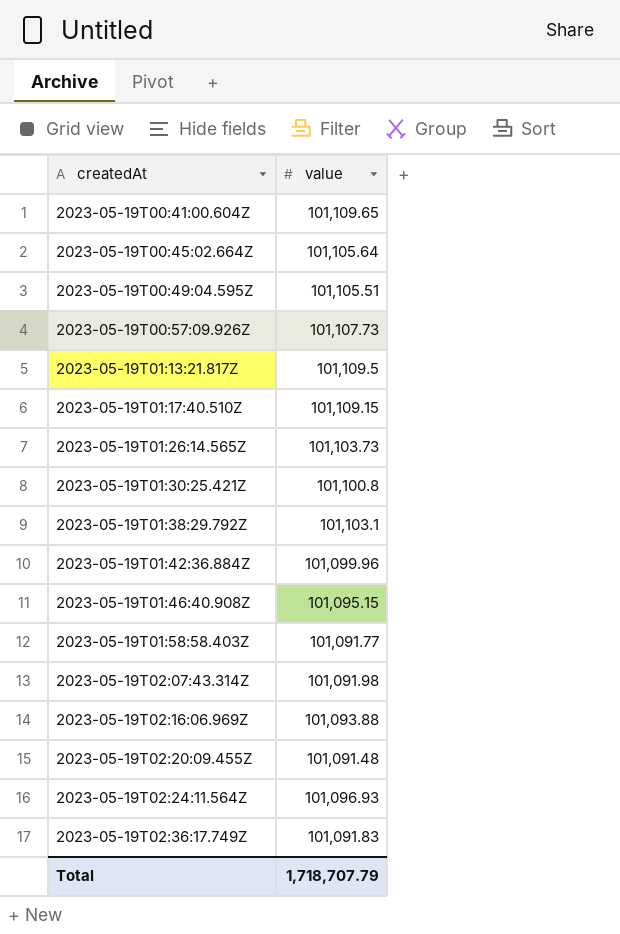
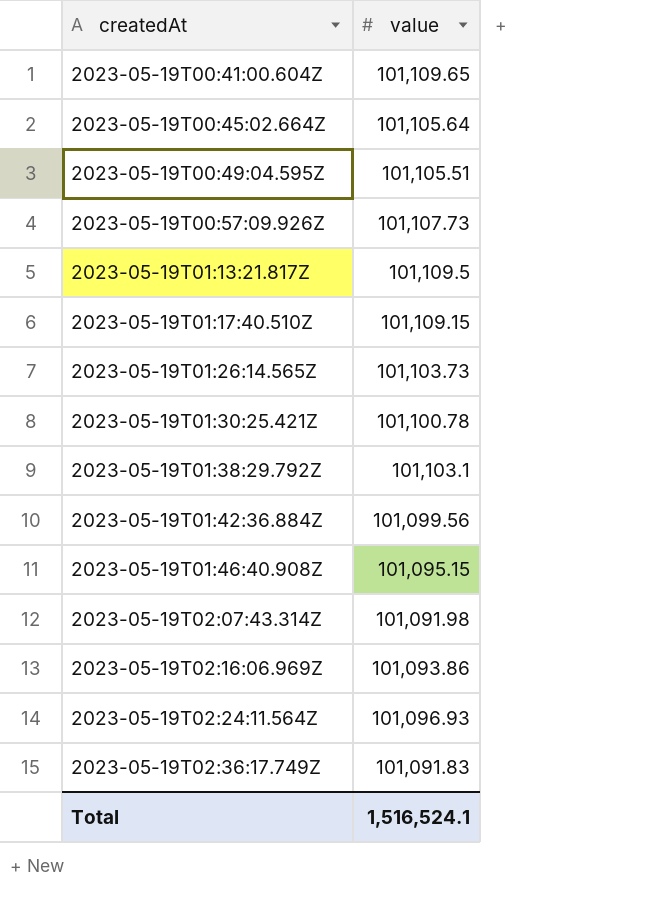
row 2023-05-19T01:58:58.403Z: 101,091.77 -> none
row 2023-05-19T02:20:09.455Z: 101,091.48 -> none
2023-05-19T01:30:25.421Z | value: 101,100.8 -> 101,100.78
2023-05-19T01:42:36.884Z | value: 101,099.96 -> 101,099.56
2023-05-19T02:16:06.969Z | value: 101,093.88 -> 101,093.86
Total | value: 1,718,707.79 -> 1,516,524.1

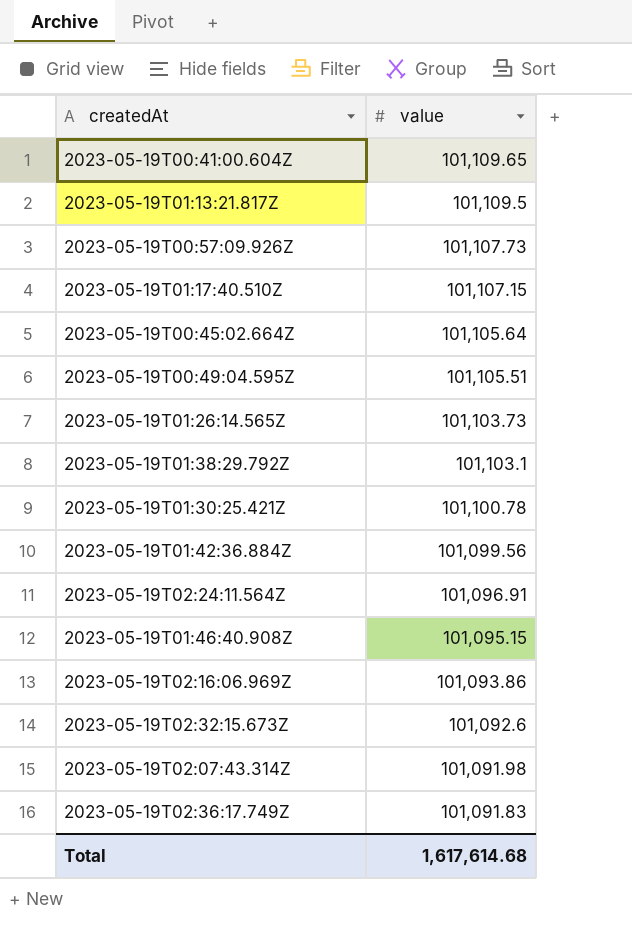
row order: createdAt ascending -> value descending
2023-05-19T01:17:40.510Z | value: 101,109.15 -> 101,107.15
2023-05-19T02:24:11.564Z | value: 101,096.93 -> 101,096.91
row 2023-05-19T02:32:15.673Z: none -> 101,092.6
Total | value: 1,516,524.1 -> 1,617,614.68

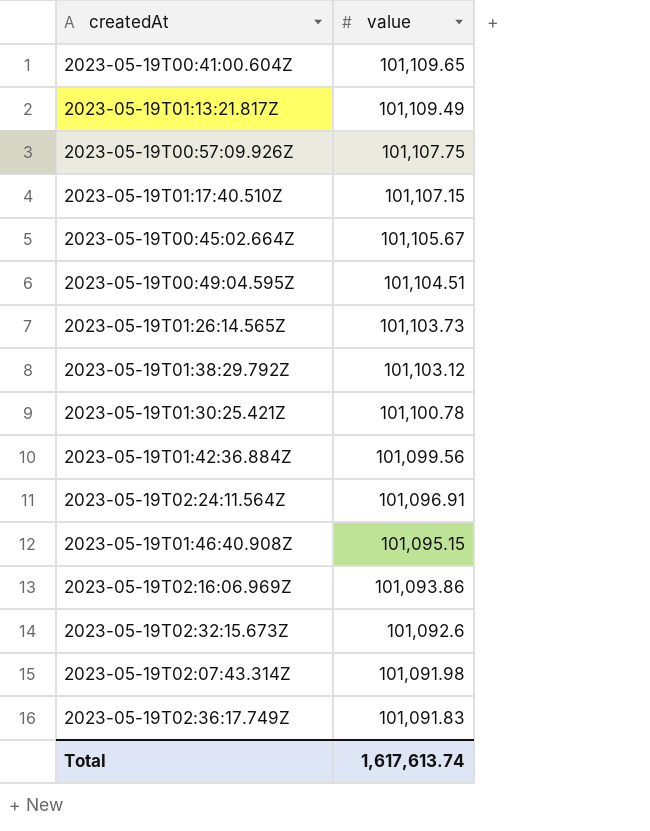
2023-05-19T01:13:21.817Z | value: 101,109.5 -> 101,109.49
2023-05-19T00:57:09.926Z | value: 101,107.73 -> 101,107.75
2023-05-19T00:45:02.664Z | value: 101,105.64 -> 101,105.67
2023-05-19T00:49:04.595Z | value: 101,105.51 -> 101,104.51
2023-05-19T01:38:29.792Z | value: 101,103.1 -> 101,103.12
Total | value: 1,617,614.68 -> 1,617,613.74

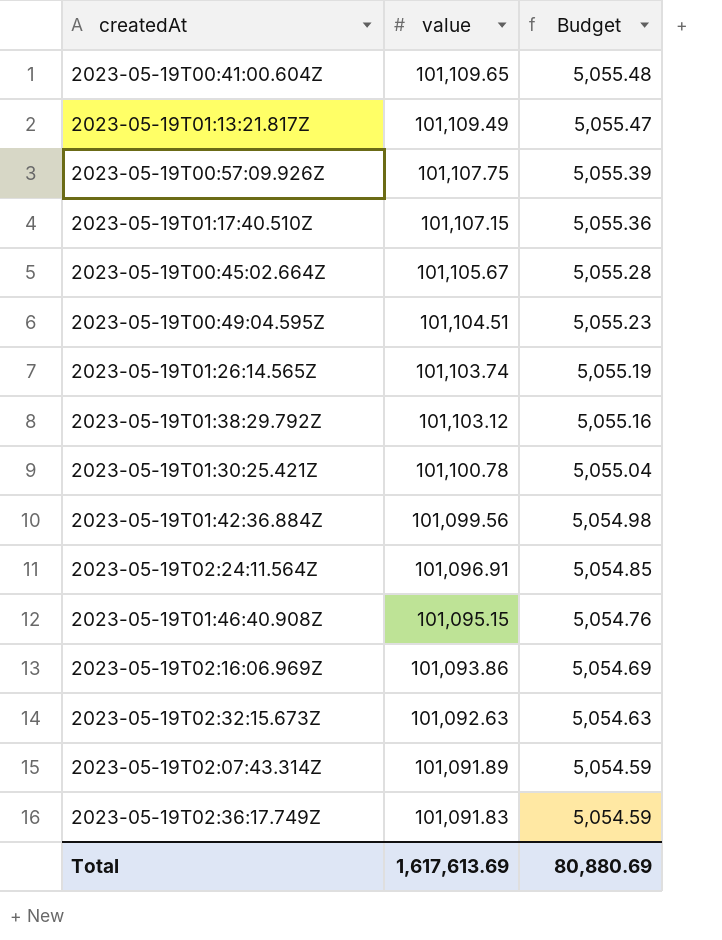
column Budget | formula: none -> [value] * 0.05
2023-05-19T01:26:14.565Z | value: 101,103.73 -> 101,103.74
2023-05-19T02:32:15.673Z | value: 101,092.6 -> 101,092.63
2023-05-19T02:07:43.314Z | value: 101,091.98 -> 101,091.89
Total | value: 1,617,613.74 -> 1,617,613.69

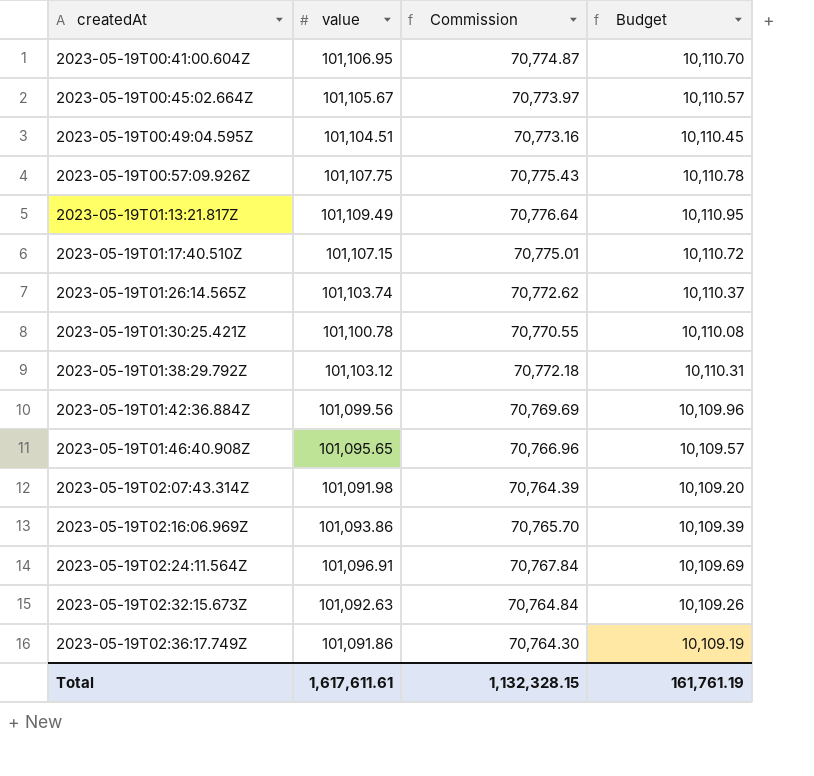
row order: value descending -> createdAt ascending
column Commission | formula: none -> [value] * 0.7
column Budget | formula: [value] * 0.05 -> [value] * 0.1
2023-05-19T00:41:00.604Z | value: 101,109.65 -> 101,106.95
2023-05-19T01:46:40.908Z | value: 101,095.15 -> 101,095.65
2023-05-19T02:07:43.314Z | value: 101,091.89 -> 101,091.98
2023-05-19T02:36:17.749Z | value: 101,091.83 -> 101,091.86
Total | value: 1,617,613.69 -> 1,617,611.61
Total | Budget: 80,880.69 -> 161,761.19

